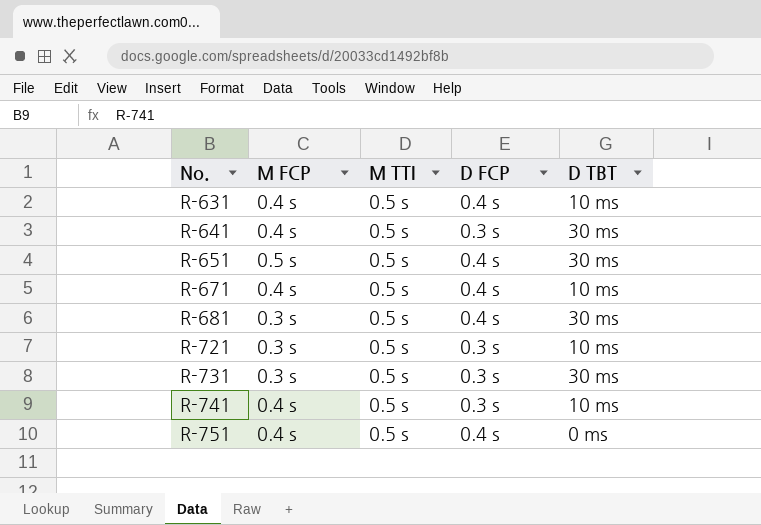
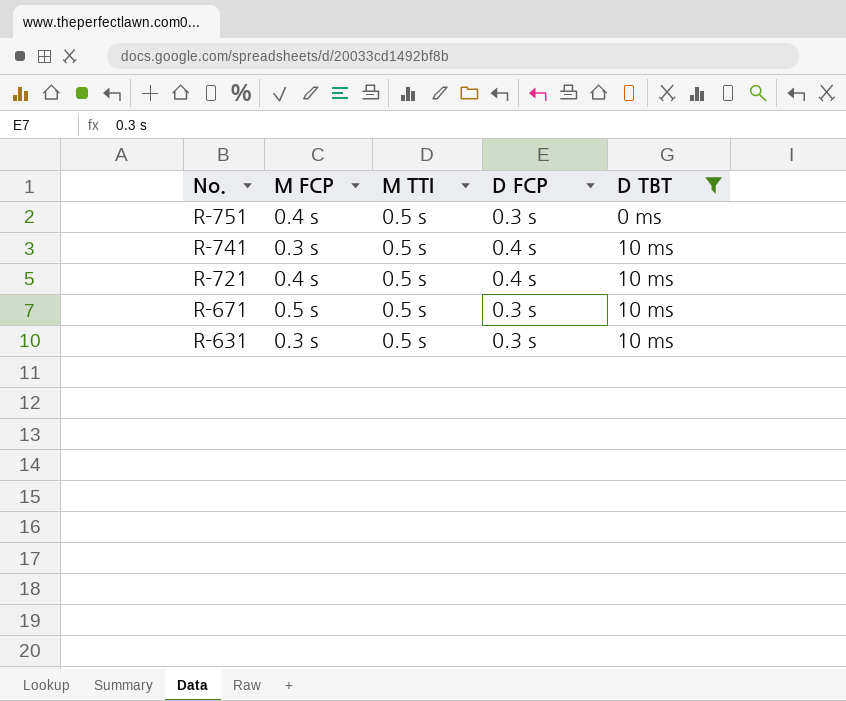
filter: none -> D TBT != 30 ms
row order: No. ascending -> No. descending
R-751 | D FCP: 0.4 s -> 0.3 s
R-741 | M FCP: 0.4 s -> 0.3 s
R-741 | D FCP: 0.3 s -> 0.4 s
R-721 | M FCP: 0.3 s -> 0.4 s
R-721 | D FCP: 0.3 s -> 0.4 s
R-671 | M FCP: 0.4 s -> 0.5 s
R-671 | D FCP: 0.4 s -> 0.3 s
R-631 | M FCP: 0.4 s -> 0.3 s
R-631 | D FCP: 0.4 s -> 0.3 s

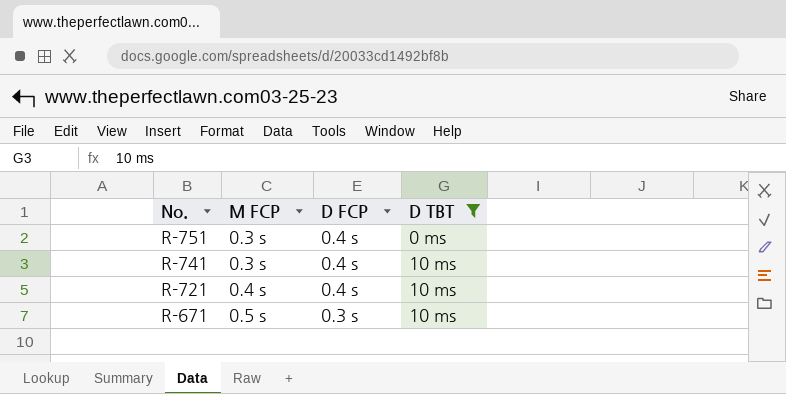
column M TTI | position: 3 -> none
row R-631: 0.3 s | 0.5 s | 0.3 s | 10 ms -> none
R-751 | M FCP: 0.4 s -> 0.3 s
R-751 | D FCP: 0.3 s -> 0.4 s

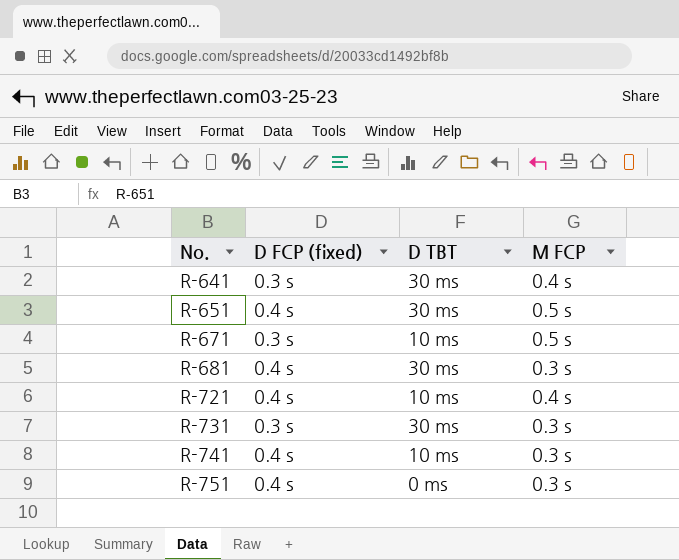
filter: D TBT != 30 ms -> none
row order: No. descending -> No. ascending
column name: D FCP -> D FCP (fixed)
column M FCP | position: 2 -> 4

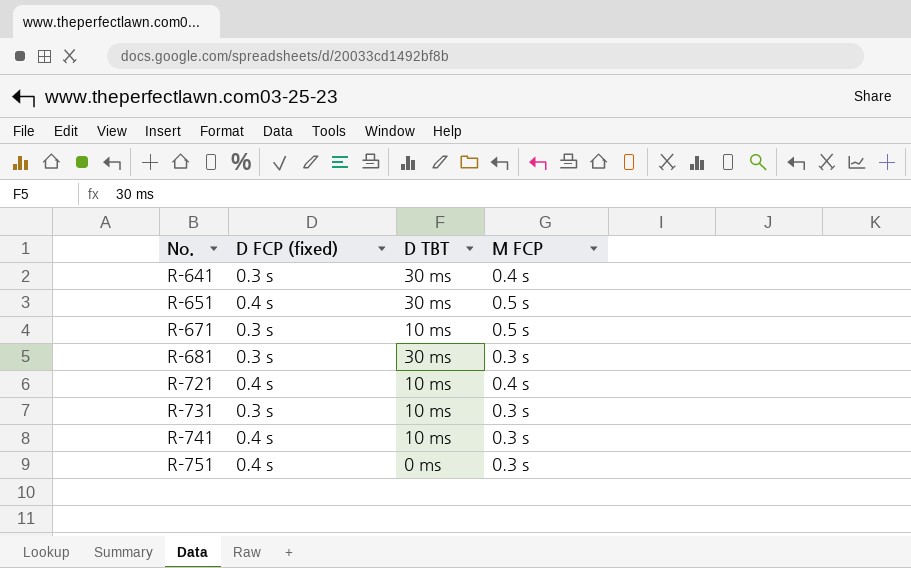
R-681 | D FCP (fixed): 0.4 s -> 0.3 s
R-731 | D TBT: 30 ms -> 10 ms

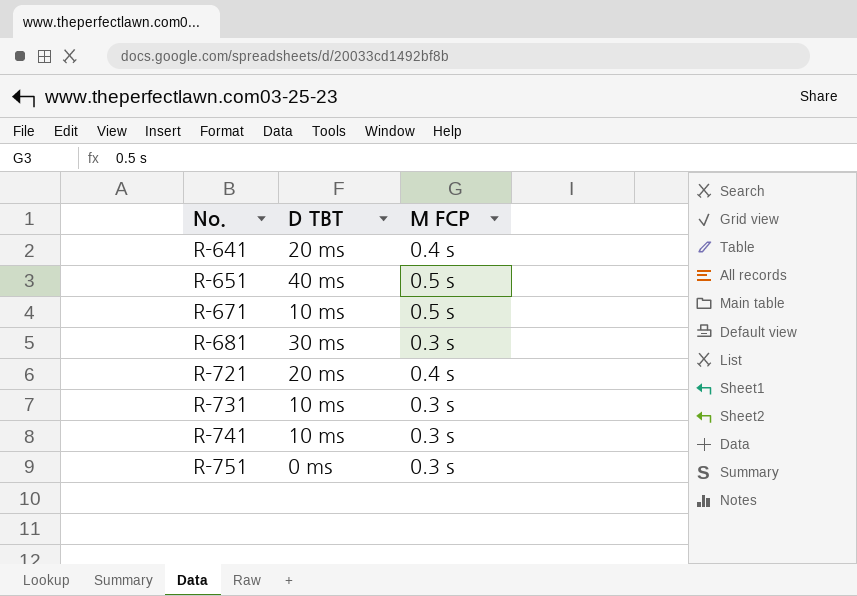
column D FCP (fixed) | position: 2 -> none
R-641 | D TBT: 30 ms -> 20 ms
R-651 | D TBT: 30 ms -> 40 ms
R-721 | D TBT: 10 ms -> 20 ms

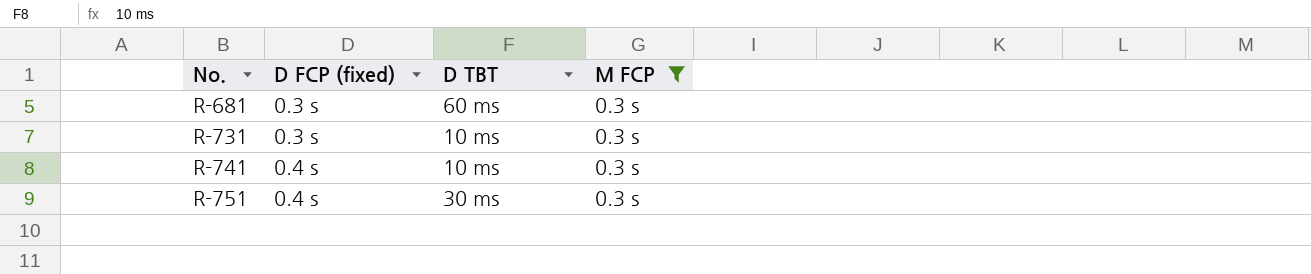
filter: none -> M FCP = 0.3 s
column D FCP (fixed) | position: none -> 2
R-681 | D TBT: 30 ms -> 60 ms
R-751 | D TBT: 0 ms -> 30 ms

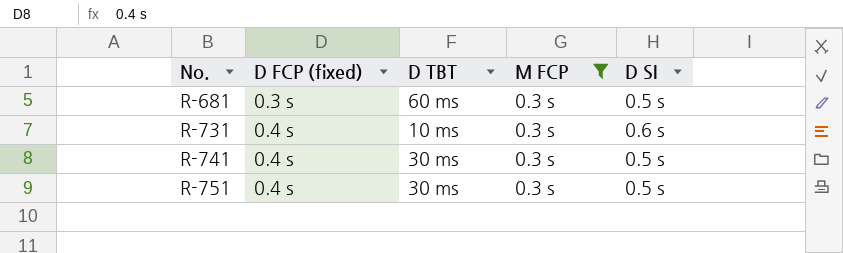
column D SI | position: none -> 5
R-731 | D FCP (fixed): 0.3 s -> 0.4 s
R-741 | D TBT: 10 ms -> 30 ms

